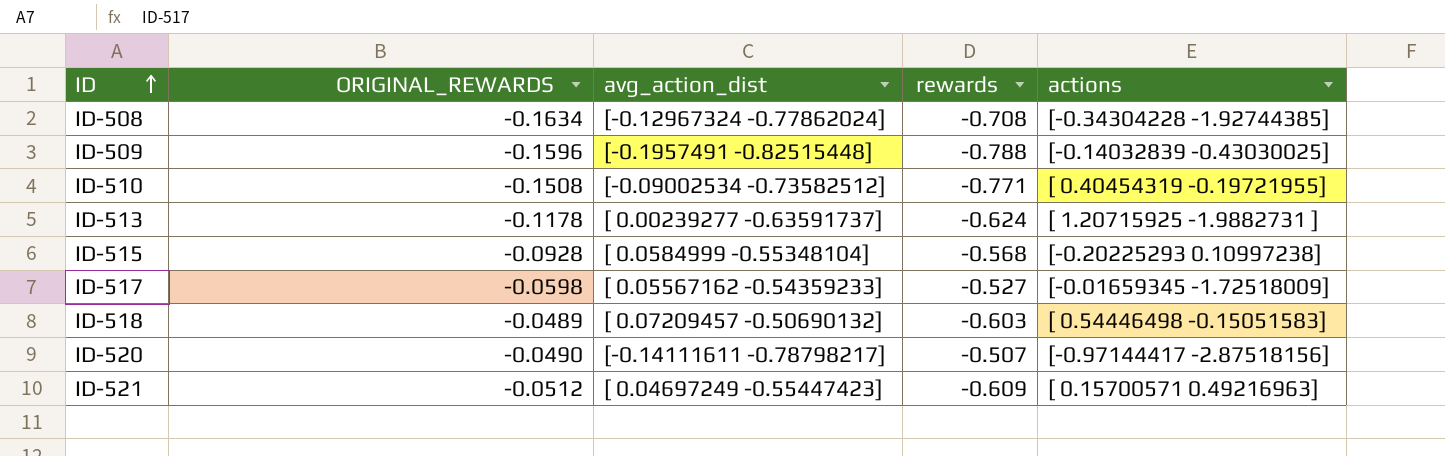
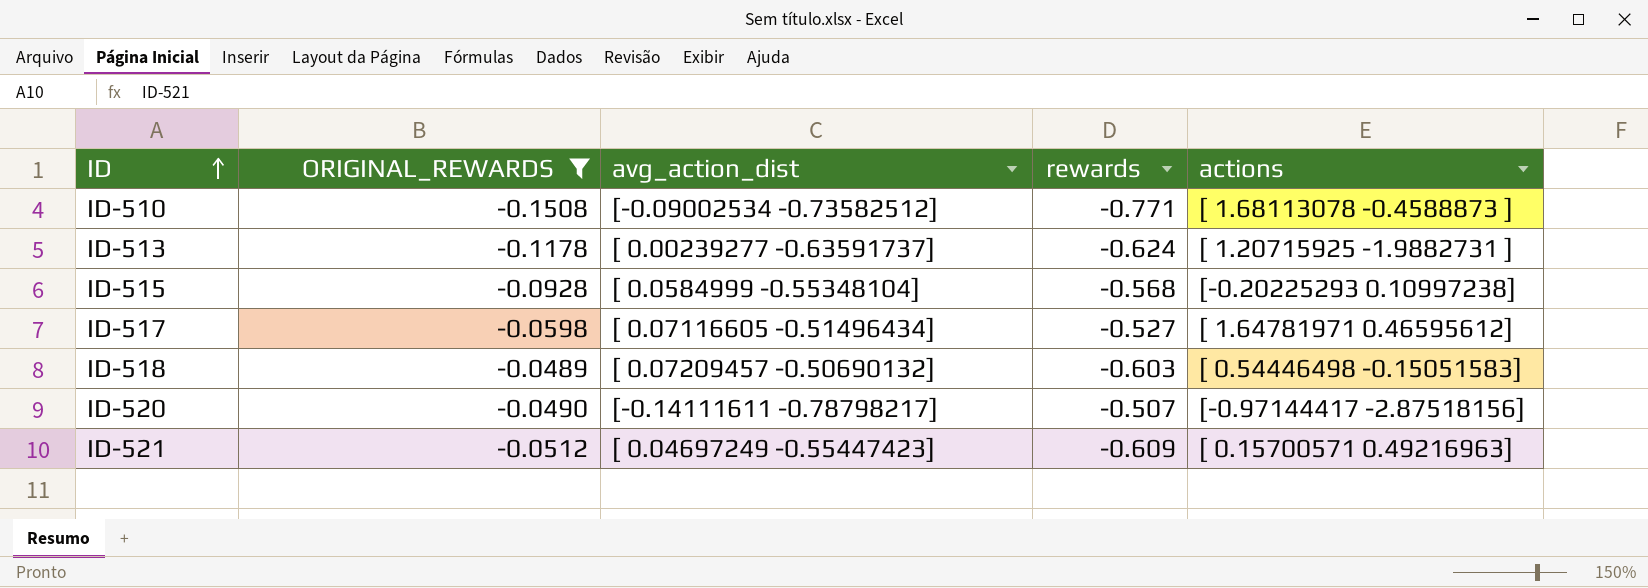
filter: none -> ORIGINAL_REWARDS >= -0.1508
ID-510 | actions: [ 0.40454319 -0.19721955] -> [ 1.68113078 -0.4588873 ]
ID-517 | avg_action_dist: [ 0.05567162 -0.54359233] -> [ 0.07116605 -0.51496434]
ID-517 | actions: [-0.01659345 -1.72518009] -> [ 1.64781971 0.46595612]

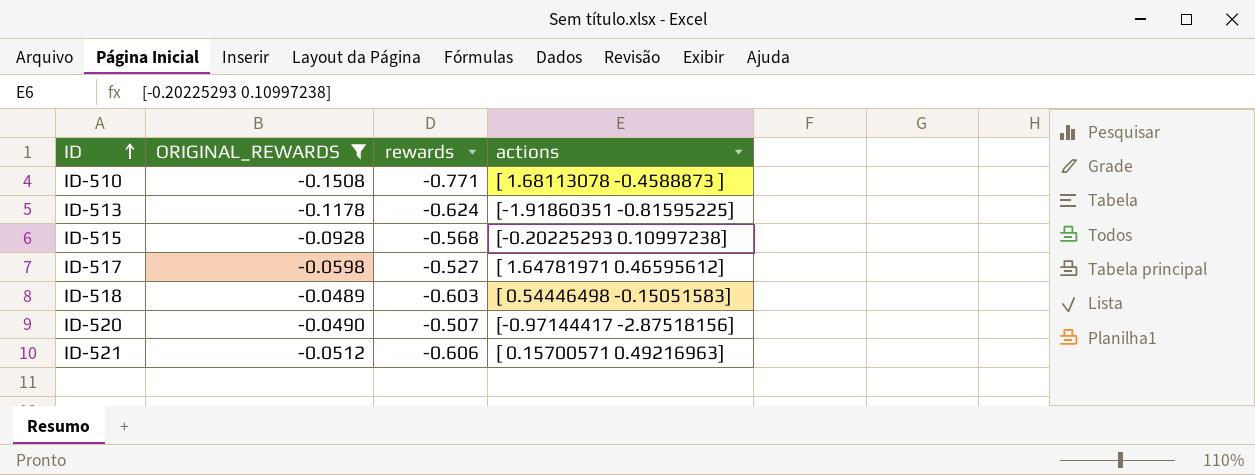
column avg_action_dist | position: 3 -> none
ID-513 | actions: [ 1.20715925 -1.9882731 ] -> [-1.91860351 -0.81595225]
ID-521 | rewards: -0.609 -> -0.606

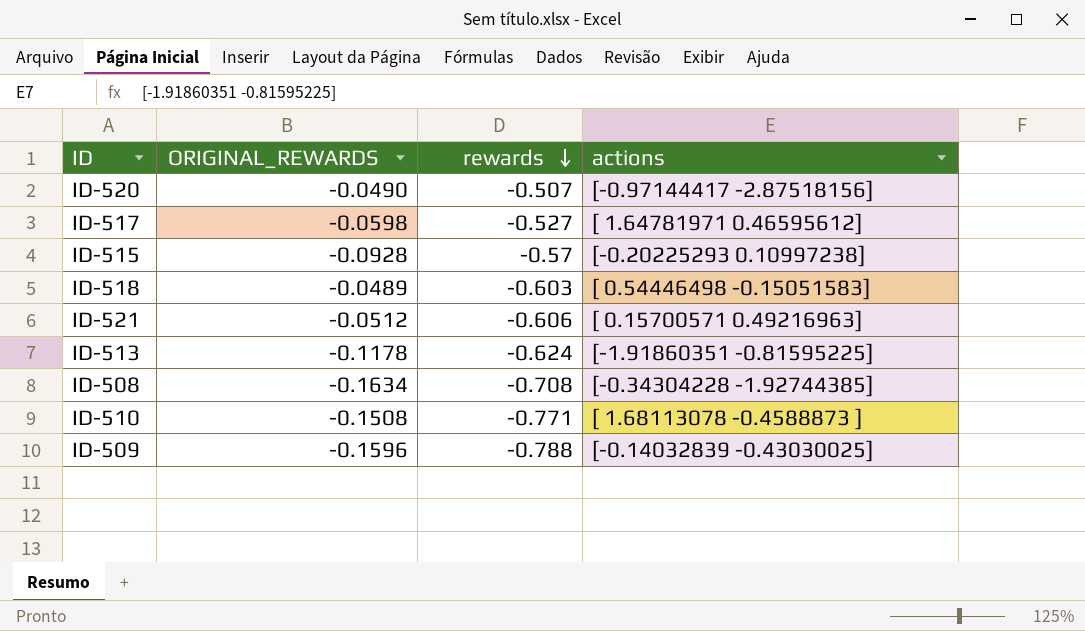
filter: ORIGINAL_REWARDS >= -0.1508 -> none
row order: ID ascending -> rewards descending
ID-515 | rewards: -0.568 -> -0.57

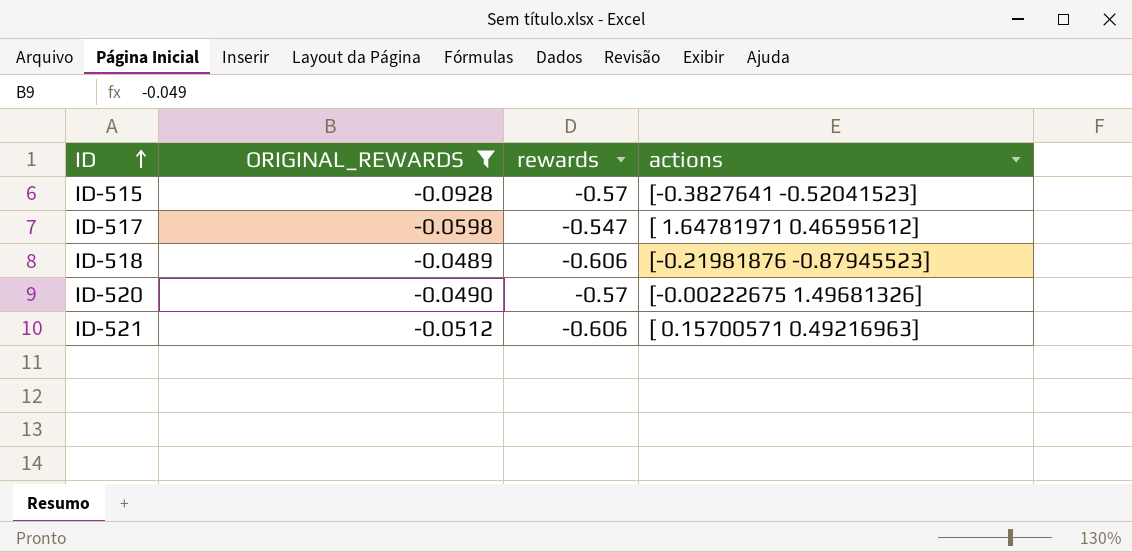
filter: none -> ORIGINAL_REWARDS >= -0.0928
row order: rewards descending -> ID ascending
ID-515 | actions: [-0.20225293 0.10997238] -> [-0.3827641 -0.52041523]
ID-517 | rewards: -0.527 -> -0.547
ID-518 | rewards: -0.603 -> -0.606
ID-518 | actions: [ 0.54446498 -0.15051583] -> [-0.21981876 -0.87945523]
ID-520 | rewards: -0.507 -> -0.57
ID-520 | actions: [-0.97144417 -2.87518156] -> [-0.00222675 1.49681326]

